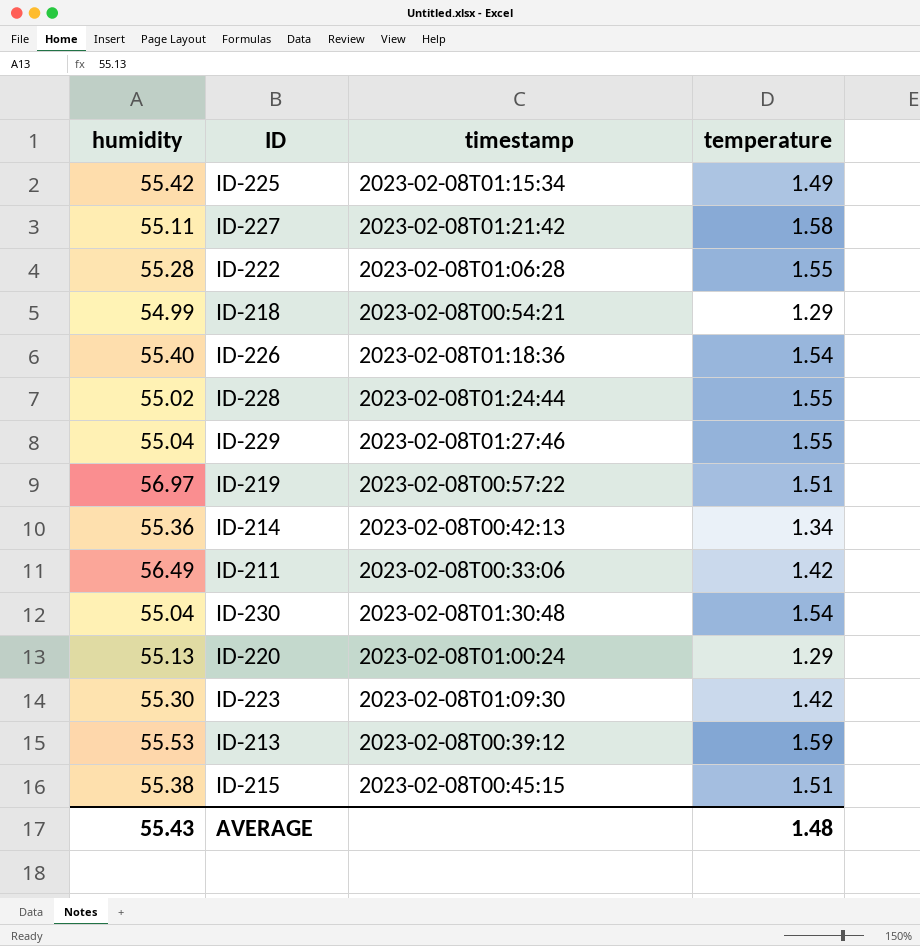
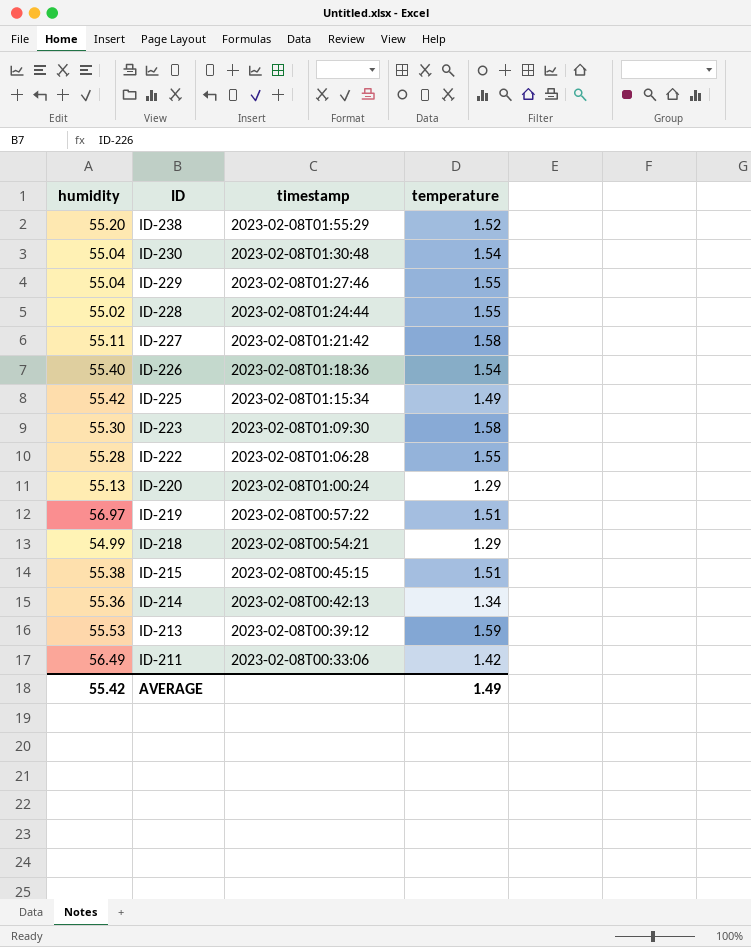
row order: none -> ID descending
row ID-238: none -> 55.20 | 2023-02-08T01:55:29 | 1.52
ID-223 | temperature: 1.42 -> 1.58
AVERAGE | humidity: 55.43 -> 55.42
AVERAGE | temperature: 1.48 -> 1.49

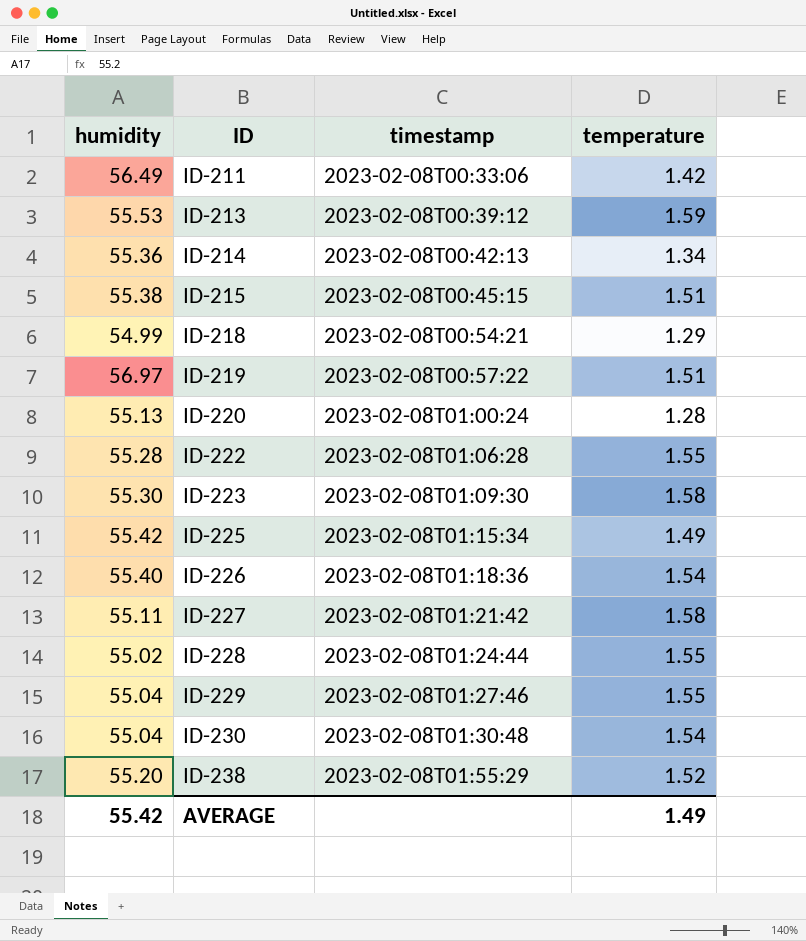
row order: ID descending -> ID ascending
ID-220 | temperature: 1.29 -> 1.28

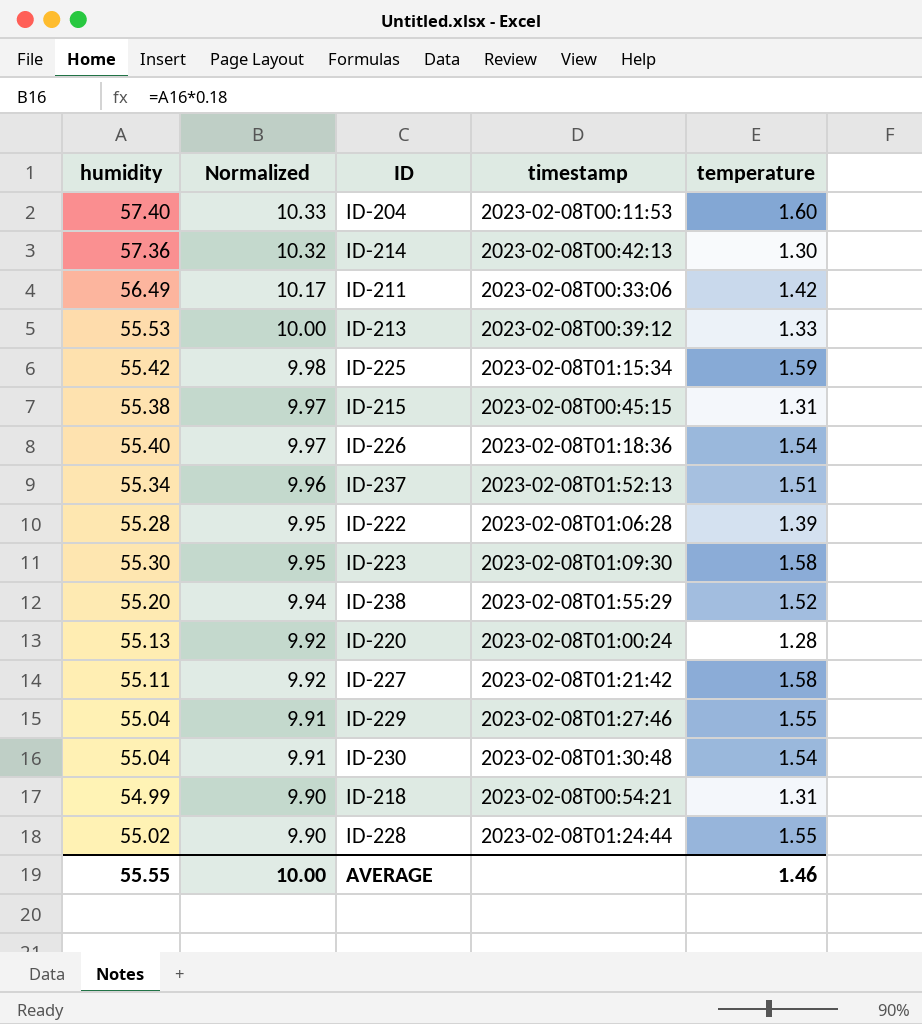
row order: ID ascending -> Normalized descending
column Normalized | formula: none -> [humidity] * 0.18
row ID-219: 56.97 | 2023-02-08T00:57:22 | 1.51 -> none
row ID-204: none -> 57.40 | 10.33 | 2023-02-08T00:11:53 | 1.60
ID-214 | humidity: 55.36 -> 57.36
ID-214 | temperature: 1.34 -> 1.30
ID-213 | temperature: 1.59 -> 1.33
ID-225 | temperature: 1.49 -> 1.59
ID-215 | temperature: 1.51 -> 1.31
row ID-237: none -> 55.34 | 9.96 | 2023-02-08T01:52:13 | 1.51
ID-222 | temperature: 1.55 -> 1.39
ID-218 | temperature: 1.29 -> 1.31
AVERAGE | humidity: 55.42 -> 55.55
AVERAGE | temperature: 1.49 -> 1.46

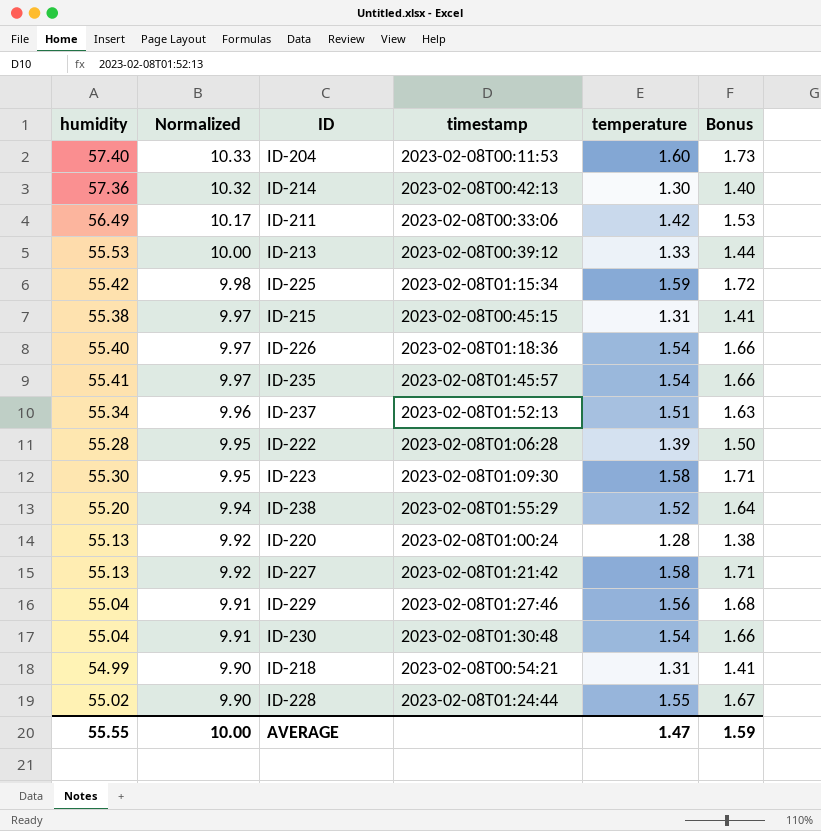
column Bonus | formula: none -> [temperature] * 1.08
row ID-235: none -> 55.41 | 9.97 | 2023-02-08T01:45:57 | 1.54 | 1.66
ID-227 | humidity: 55.11 -> 55.13
ID-229 | temperature: 1.55 -> 1.56
AVERAGE | temperature: 1.46 -> 1.47

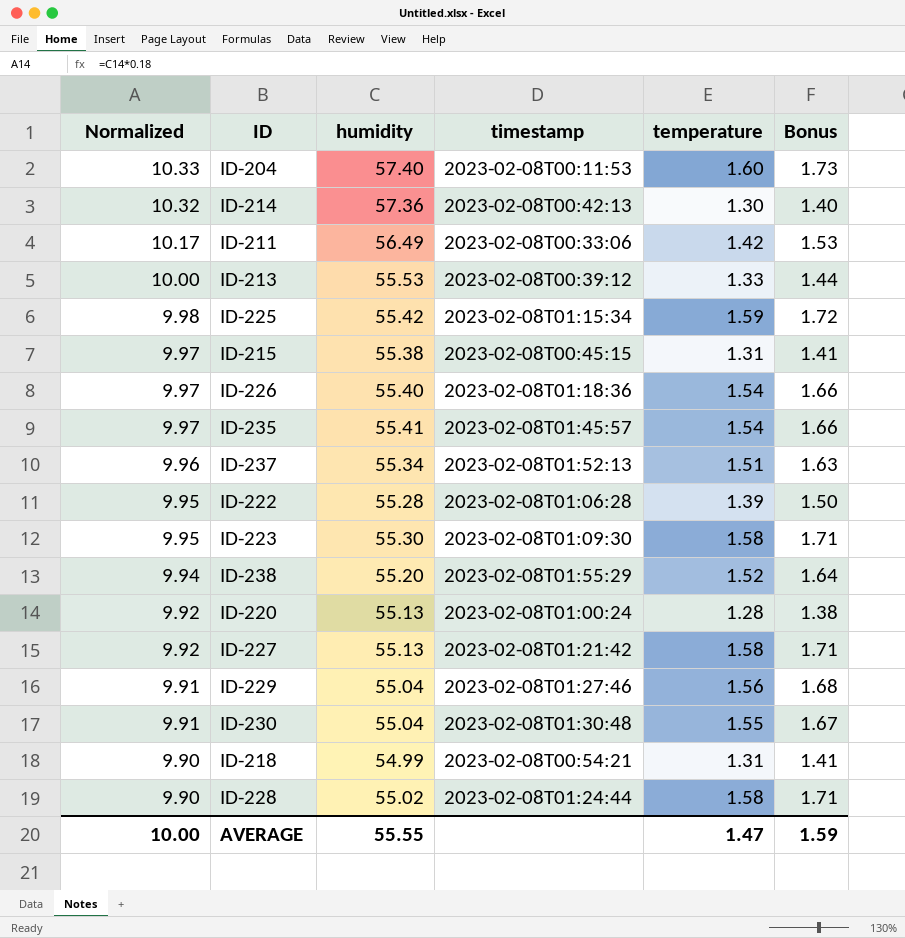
column humidity | position: 1 -> 3
ID-230 | temperature: 1.54 -> 1.55
ID-230 | Bonus: 1.66 -> 1.67
ID-228 | temperature: 1.55 -> 1.58
ID-228 | Bonus: 1.67 -> 1.71

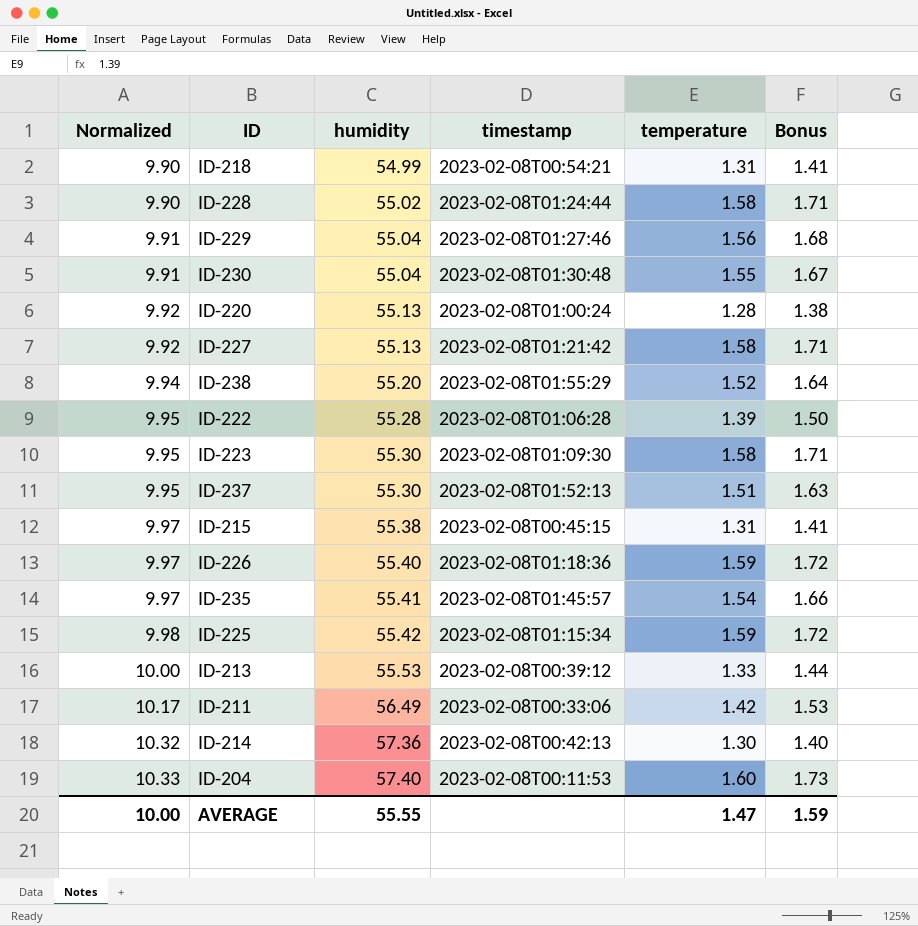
row order: Normalized descending -> Normalized ascending
ID-237 | Normalized: 9.96 -> 9.95
ID-237 | humidity: 55.34 -> 55.30
ID-226 | temperature: 1.54 -> 1.59
ID-226 | Bonus: 1.66 -> 1.72

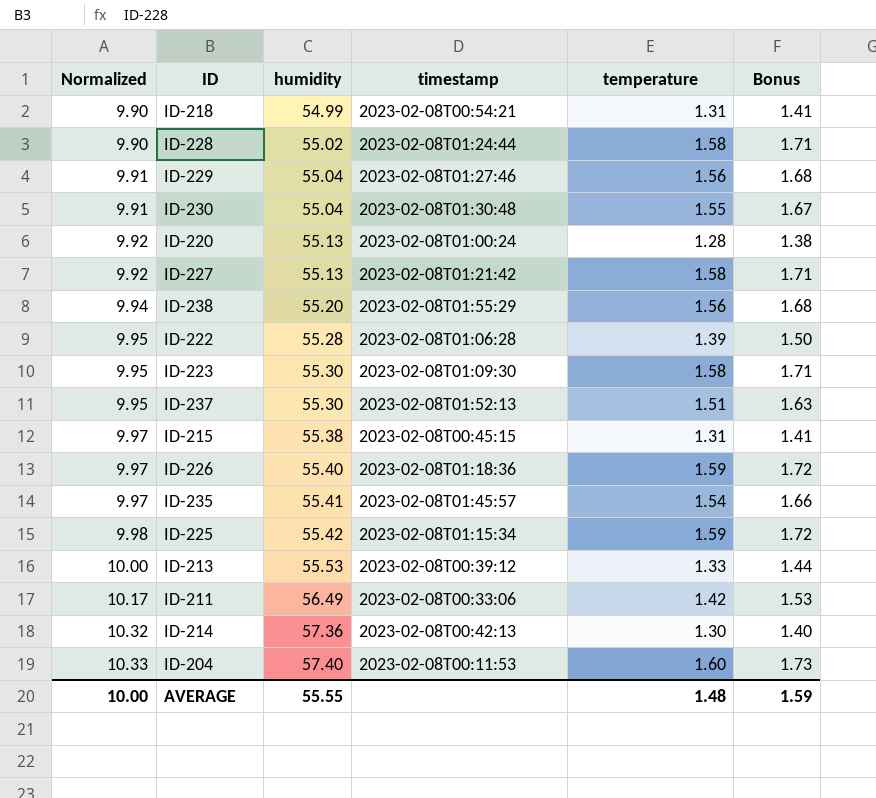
ID-238 | temperature: 1.52 -> 1.56
ID-238 | Bonus: 1.64 -> 1.68
AVERAGE | temperature: 1.47 -> 1.48

